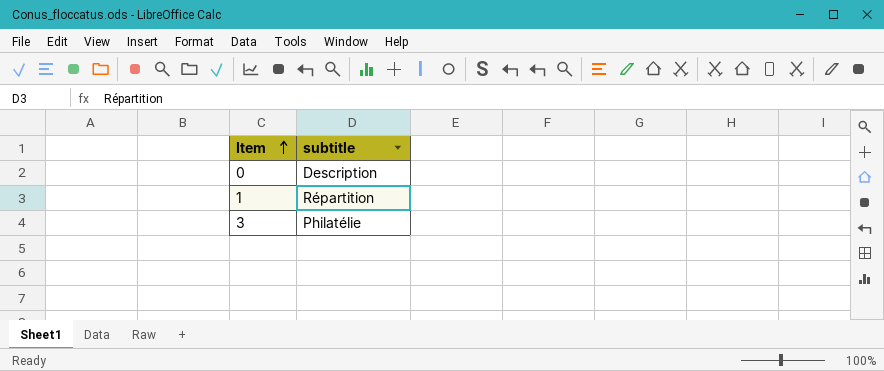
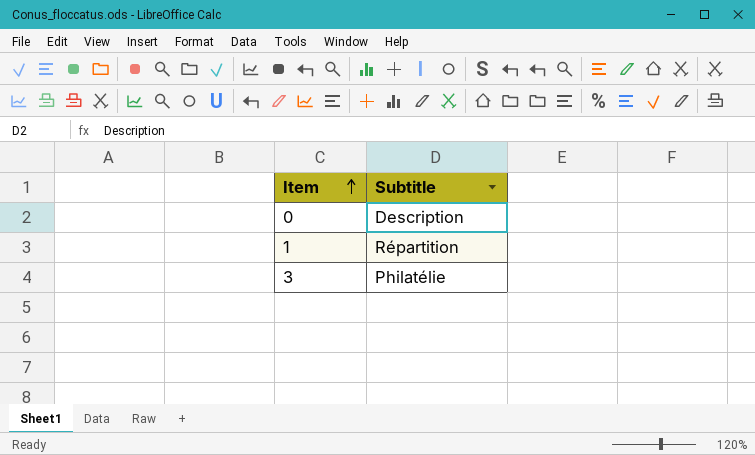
column name: subtitle -> Subtitle

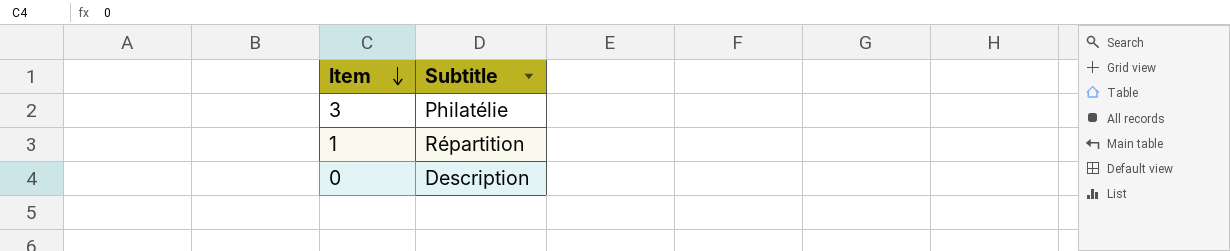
row order: Item ascending -> Item descending

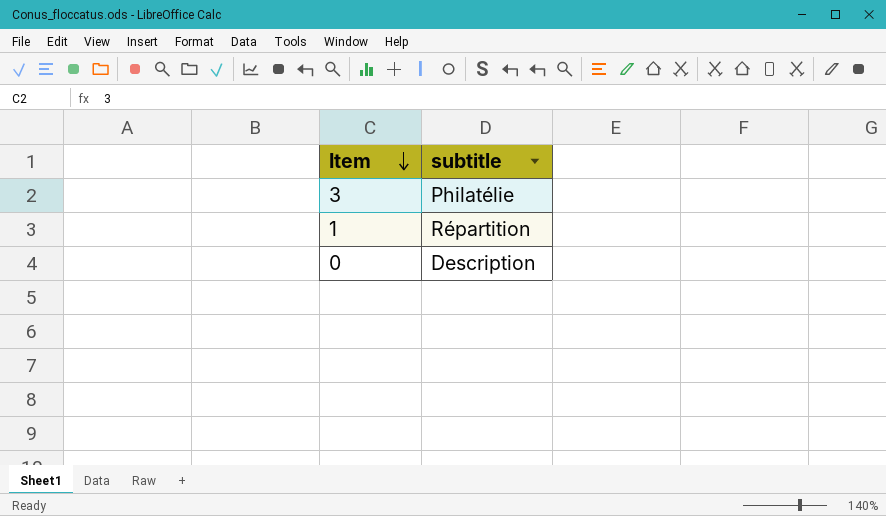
column name: Subtitle -> subtitle

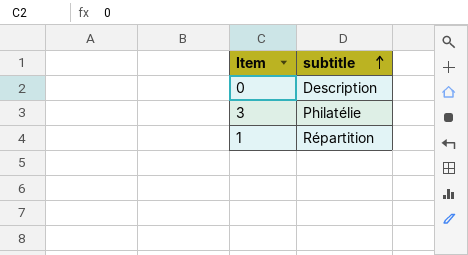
row order: Item descending -> subtitle ascending

